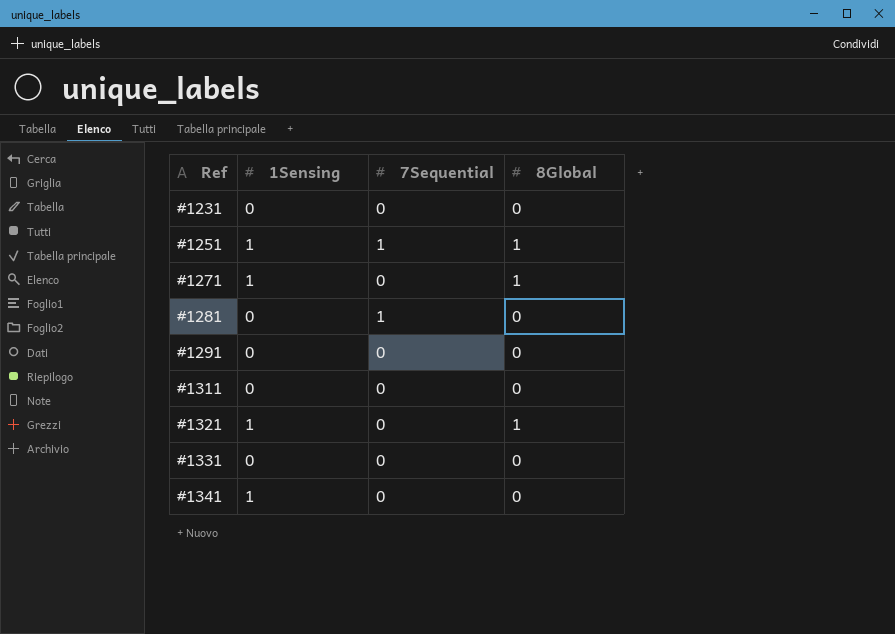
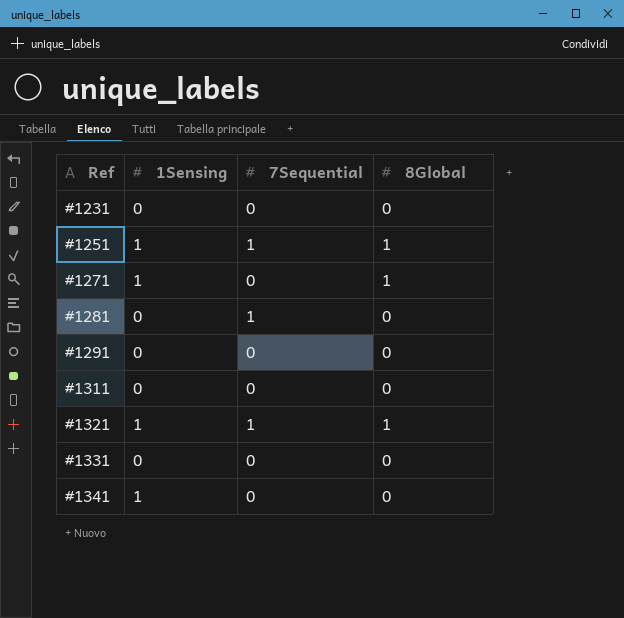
#1321 | 7Sequential: 0 -> 1

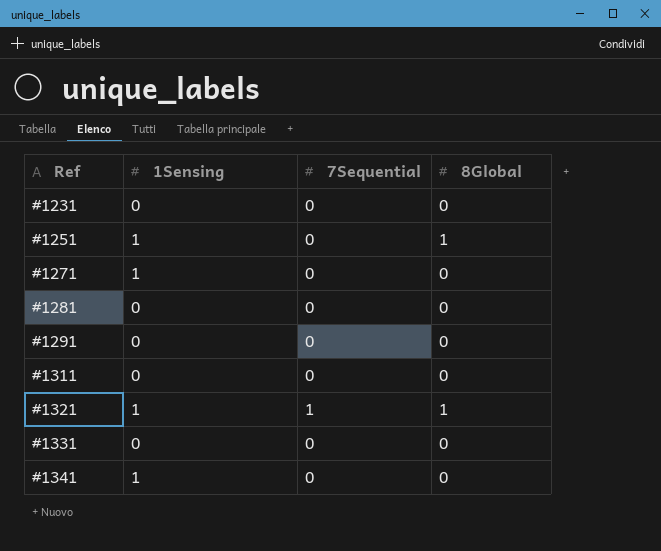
#1251 | 7Sequential: 1 -> 0
#1271 | 8Global: 1 -> 0
#1281 | 7Sequential: 1 -> 0

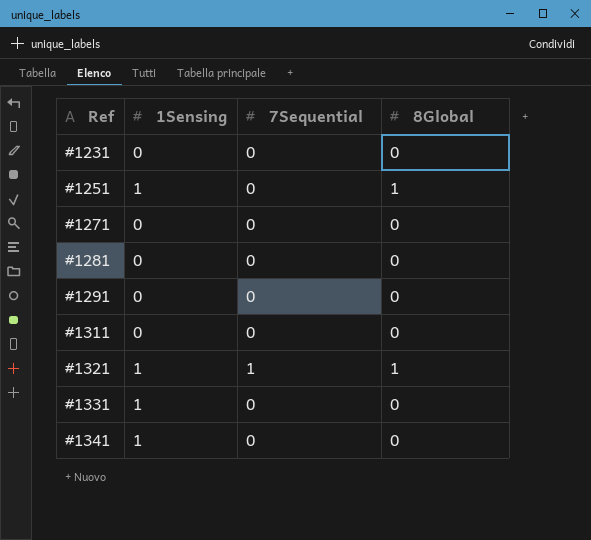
#1271 | 1Sensing: 1 -> 0
#1331 | 1Sensing: 0 -> 1

